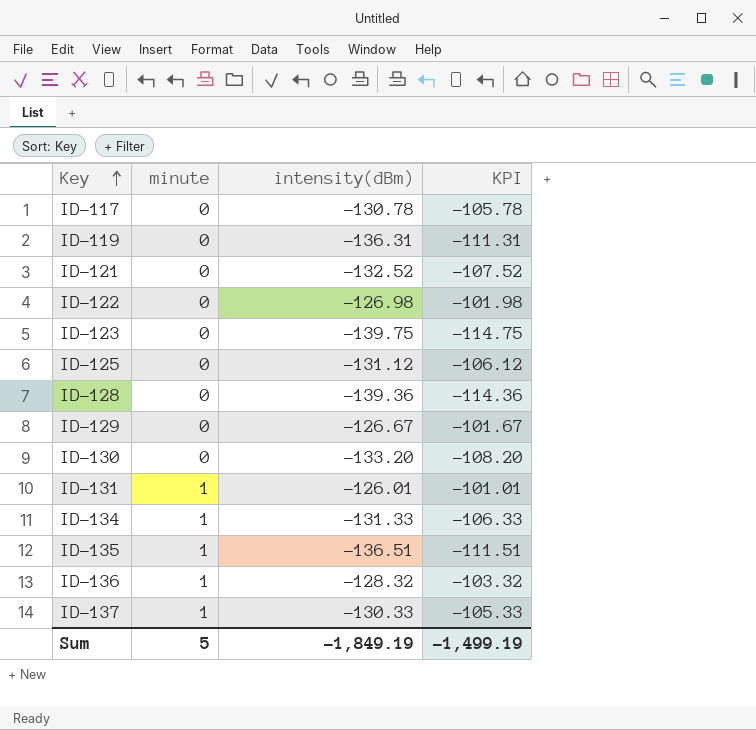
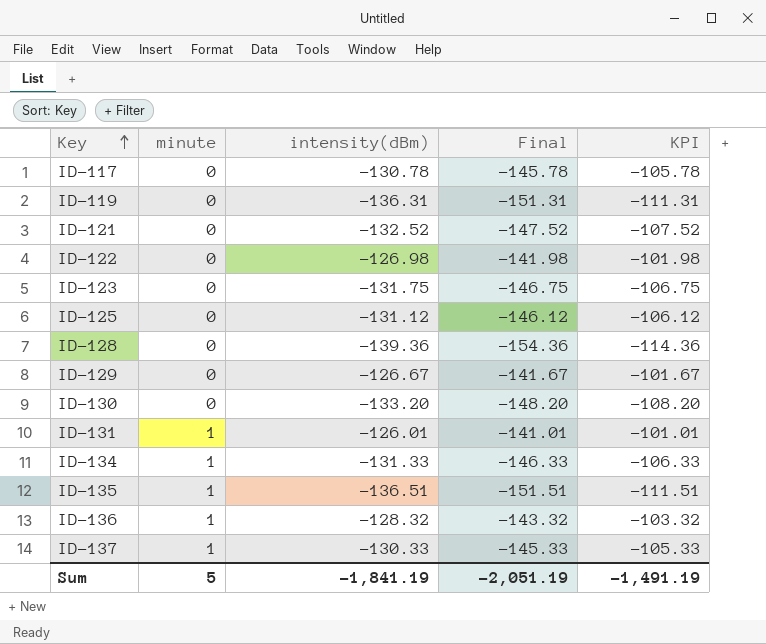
column Final | formula: none -> [intensity(dBm)] - 15
ID-123 | intensity(dBm): -139.75 -> -131.75
ID-123 | KPI: -114.75 -> -106.75
Sum | intensity(dBm): -1,849.19 -> -1,841.19
Sum | KPI: -1,499.19 -> -1,491.19

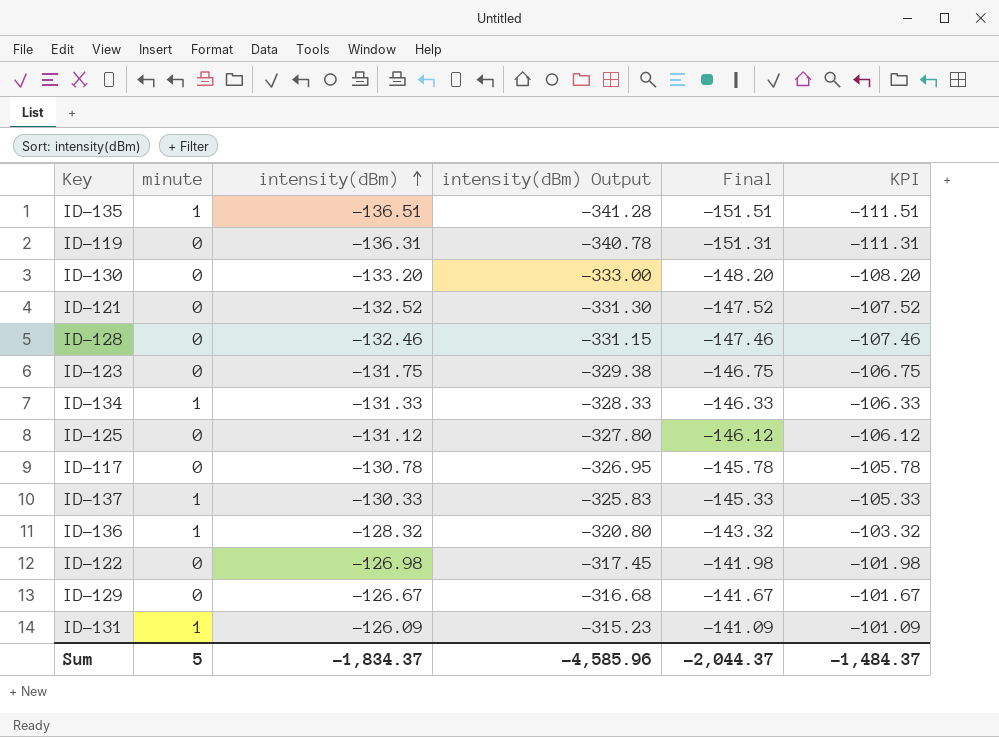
row order: Key ascending -> intensity(dBm) ascending
column intensity(dBm) Output | formula: none -> [intensity(dBm)] * 2.5
ID-128 | intensity(dBm): -139.36 -> -132.46
ID-128 | Final: -154.36 -> -147.46
ID-128 | KPI: -114.36 -> -107.46
ID-131 | intensity(dBm): -126.01 -> -126.09
ID-131 | Final: -141.01 -> -141.09
ID-131 | KPI: -101.01 -> -101.09
Sum | intensity(dBm): -1,841.19 -> -1,834.37
Sum | Final: -2,051.19 -> -2,044.37
Sum | KPI: -1,491.19 -> -1,484.37

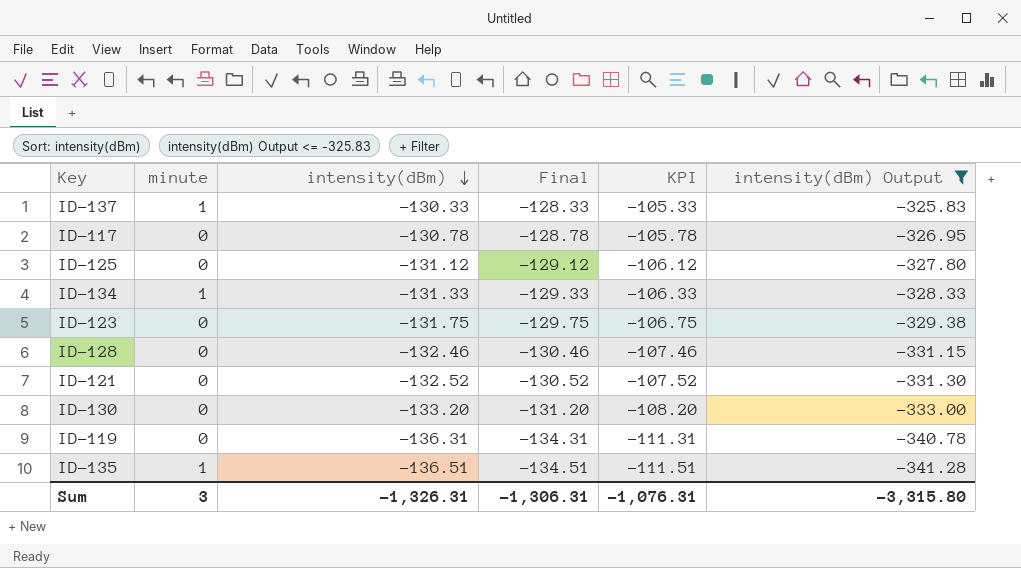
filter: none -> intensity(dBm) Output <= -325.83
row order: intensity(dBm) ascending -> intensity(dBm) descending
column Final | formula: [intensity(dBm)] - 15 -> [intensity(dBm)] + 2
column intensity(dBm) Output | position: 4 -> 6
Sum | minute: 5 -> 3
Sum | intensity(dBm): -1,834.37 -> -1,326.31
Sum | Final: -2,044.37 -> -1,306.31
Sum | KPI: -1,484.37 -> -1,076.31
Sum | intensity(dBm) Output: -4,585.96 -> -3,315.80

